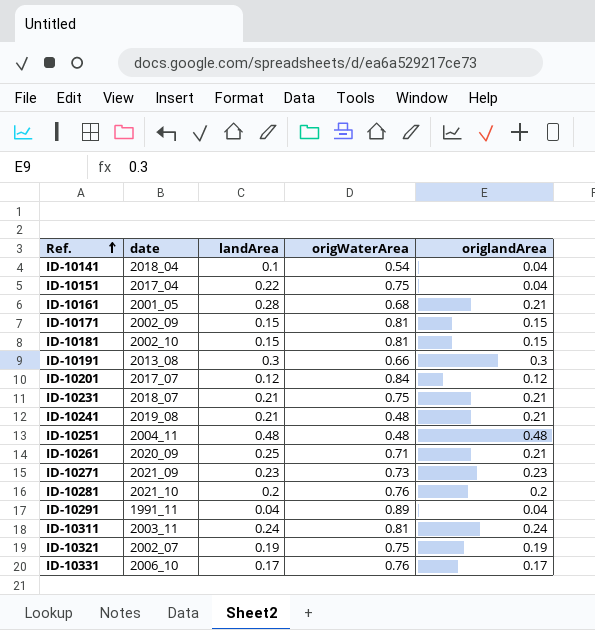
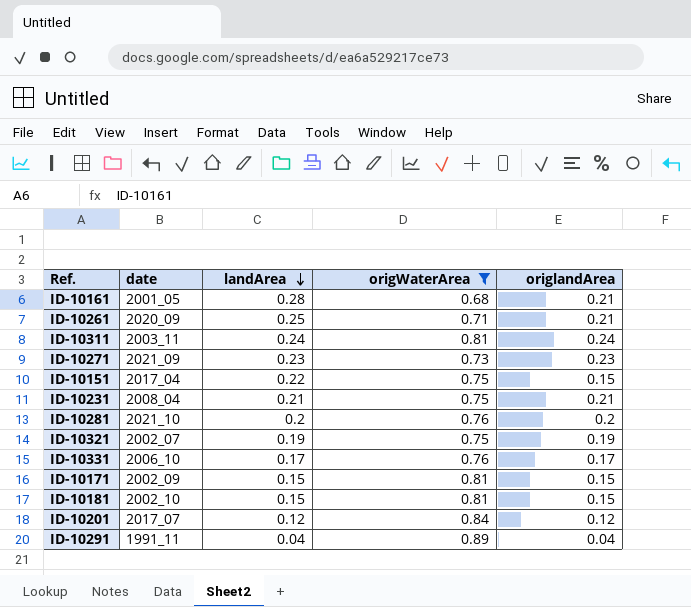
filter: none -> origWaterArea >= 0.68
row order: Ref. ascending -> landArea descending
ID-10151 | origlandArea: 0.04 -> 0.15
ID-10231 | date: 2018_07 -> 2008_04

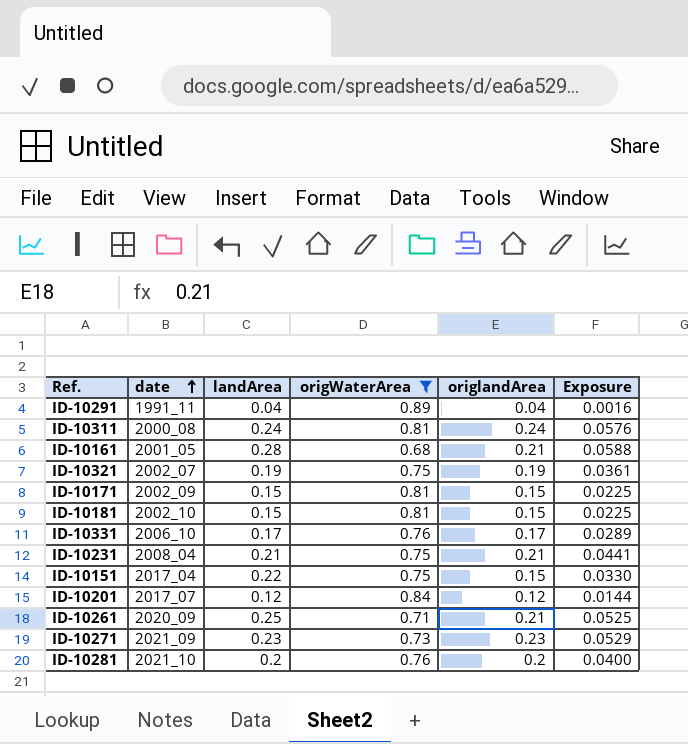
row order: landArea descending -> date ascending
column Exposure | formula: none -> [landArea] * [origlandArea]
ID-10311 | date: 2003_11 -> 2000_08

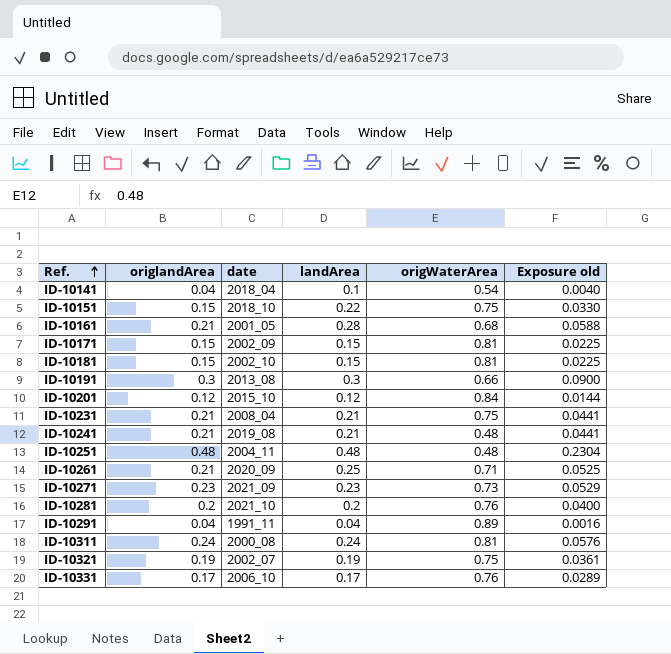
filter: origWaterArea >= 0.68 -> none
row order: date ascending -> Ref. ascending
column origlandArea | position: 5 -> 2
column name: Exposure -> Exposure old
ID-10151 | date: 2017_04 -> 2018_10
ID-10201 | date: 2017_07 -> 2015_10

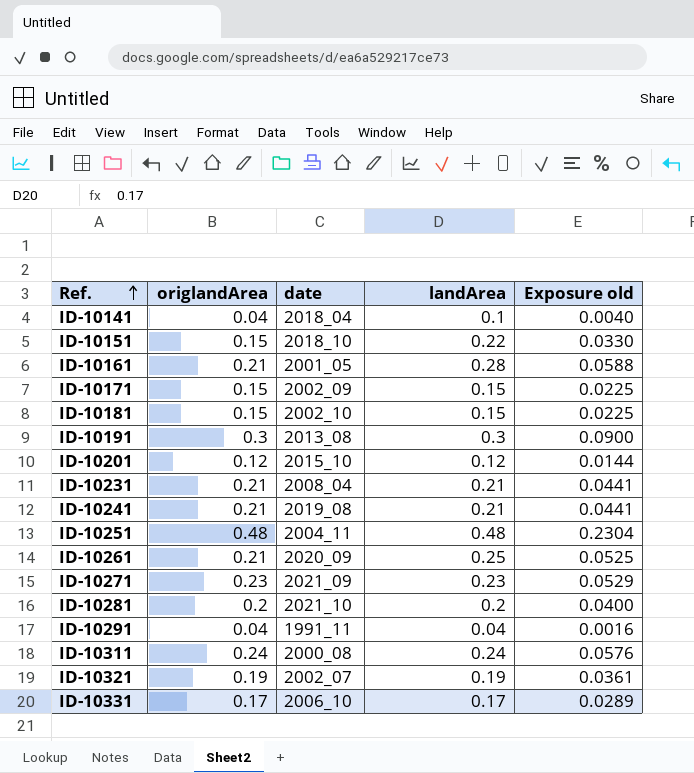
column origWaterArea | position: 5 -> none

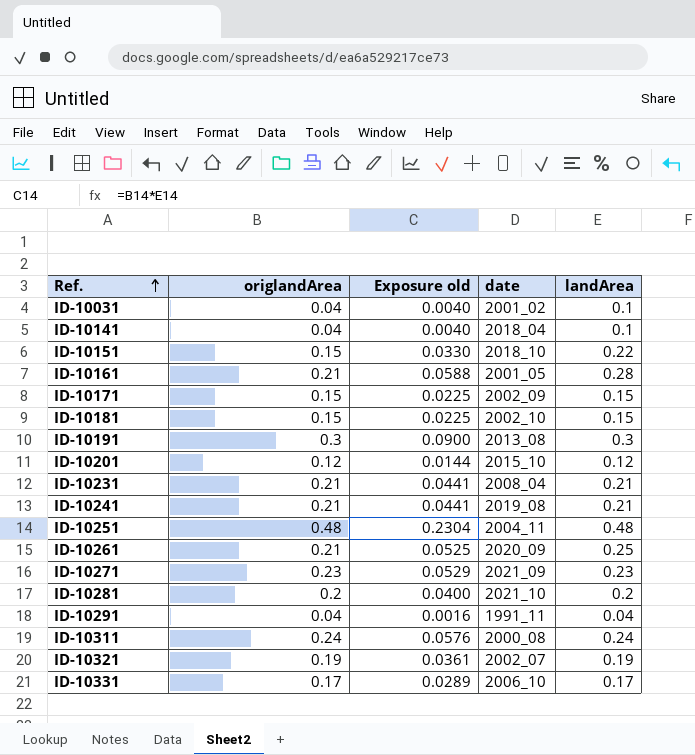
column Exposure old | position: 5 -> 3
row ID-10031: none -> 0.04 | 0.0040 | 2001_02 | 0.1

